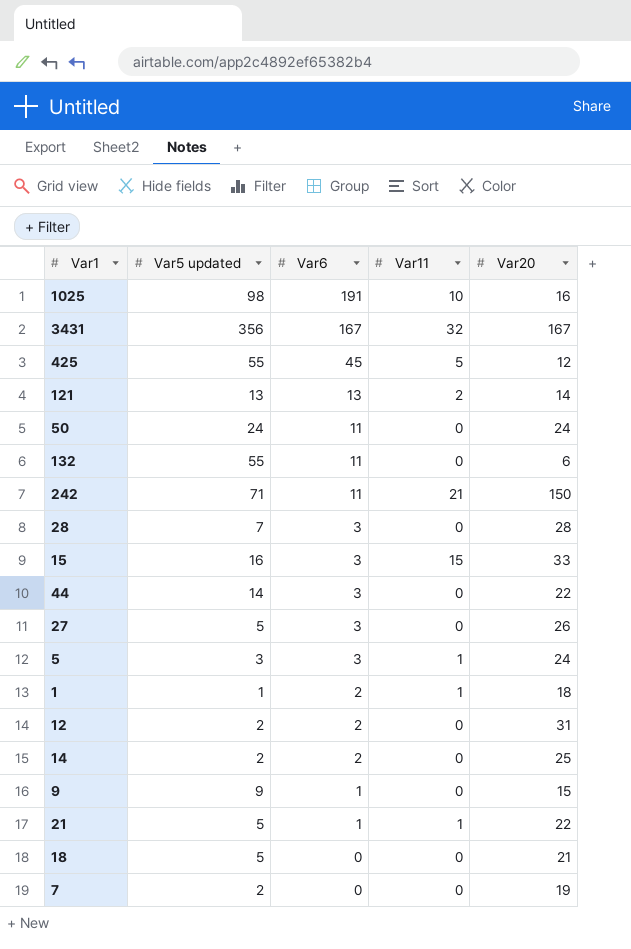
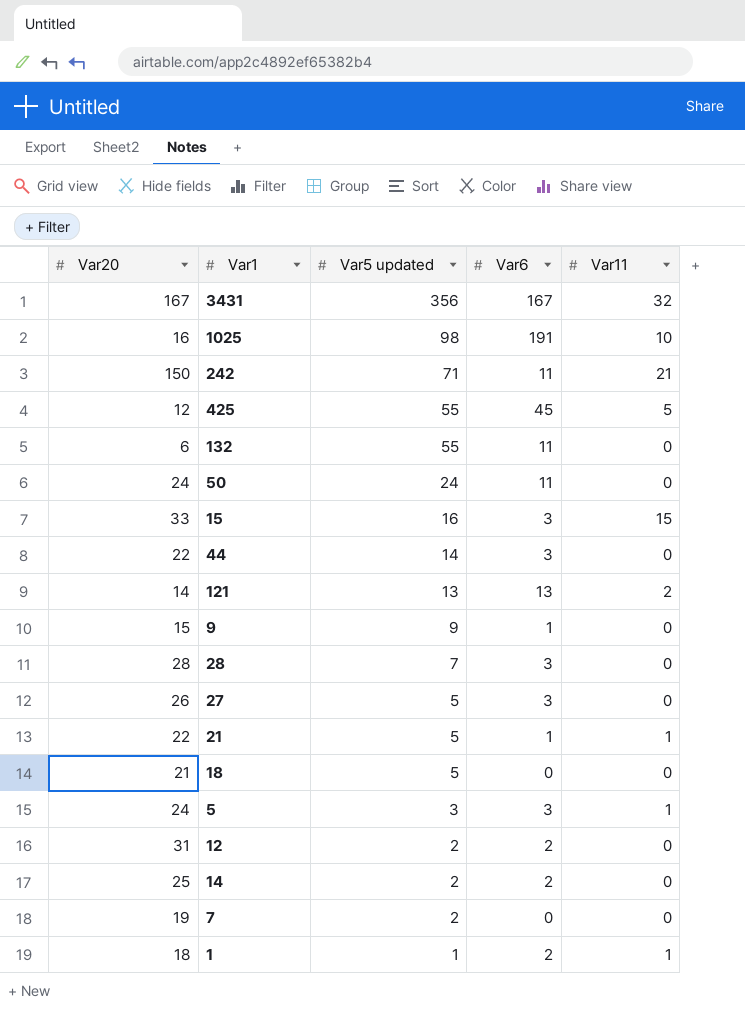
row order: Var6 descending -> Var5 updated descending
column Var20 | position: 5 -> 1

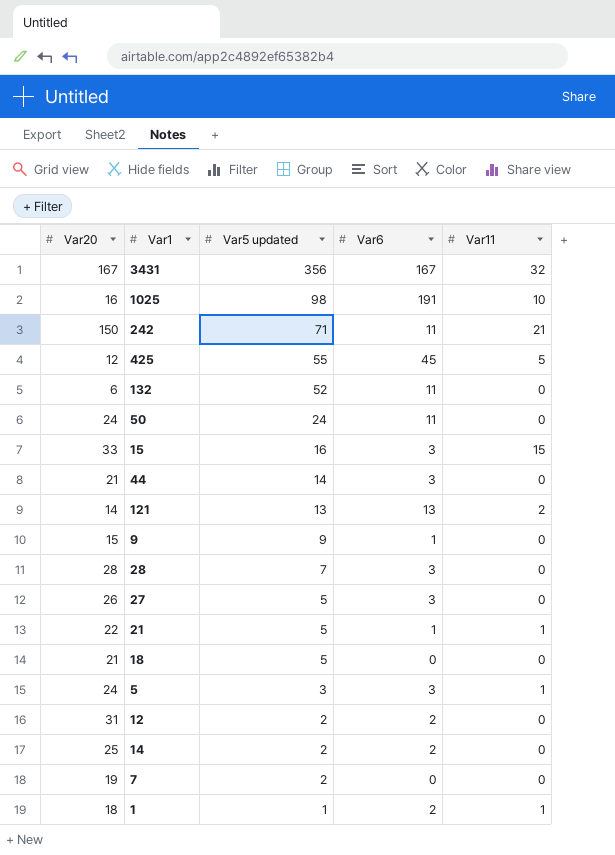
132 | Var5 updated: 55 -> 52
44 | Var20: 22 -> 21

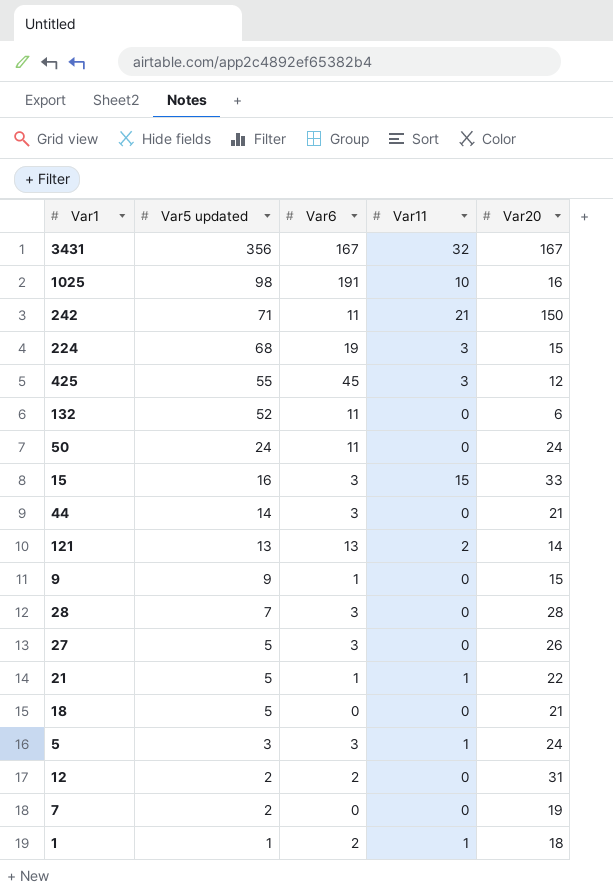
column Var20 | position: 1 -> 5
row 14: 25 | 2 | 2 | 0 -> none
row 224: none -> 68 | 19 | 3 | 15
425 | Var11: 5 -> 3

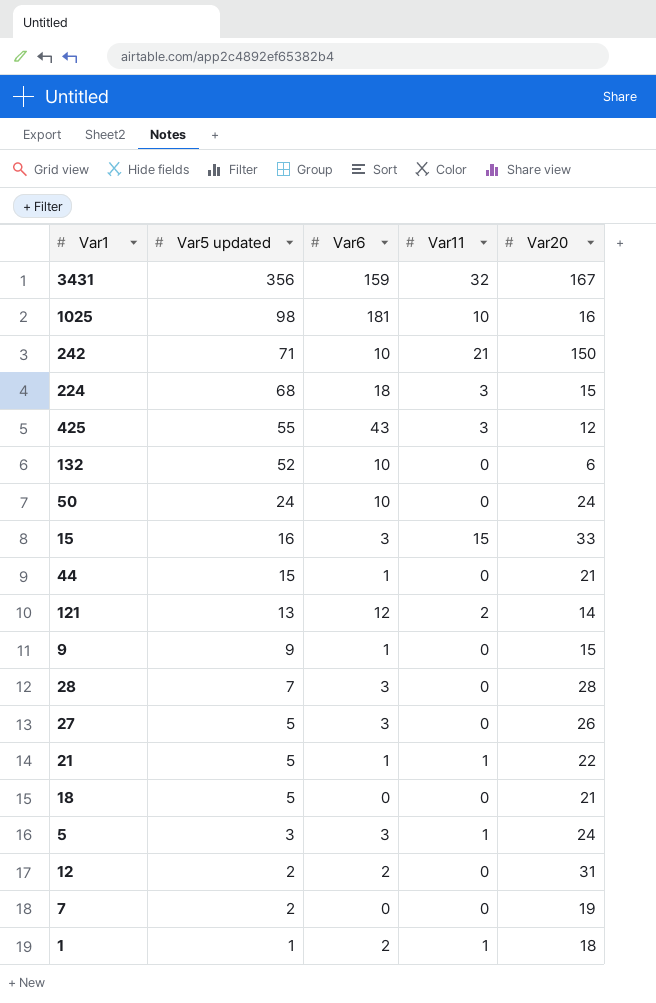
3431 | Var6: 167 -> 159
1025 | Var6: 191 -> 181
242 | Var6: 11 -> 10
224 | Var6: 19 -> 18
425 | Var6: 45 -> 43
132 | Var6: 11 -> 10
50 | Var6: 11 -> 10
44 | Var5 updated: 14 -> 15
44 | Var6: 3 -> 1
121 | Var6: 13 -> 12

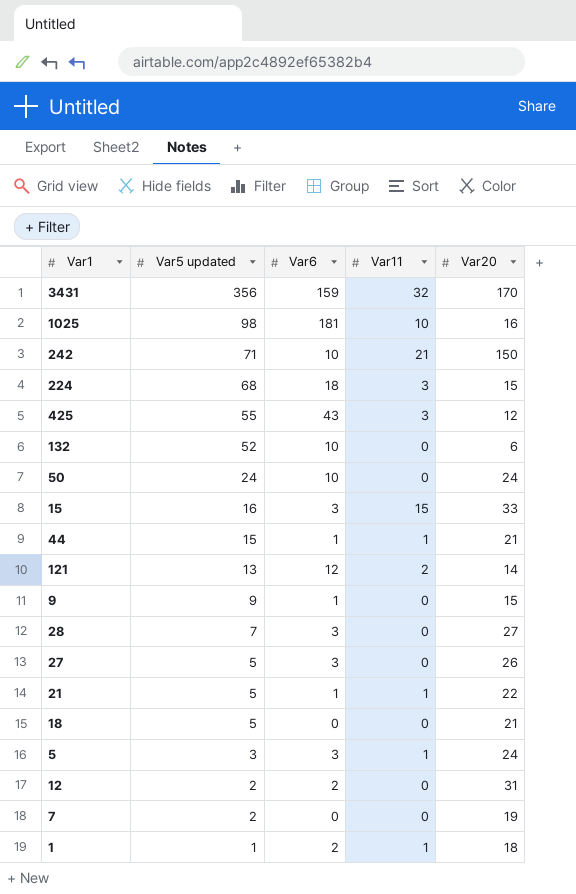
3431 | Var20: 167 -> 170
44 | Var11: 0 -> 1
28 | Var20: 28 -> 27

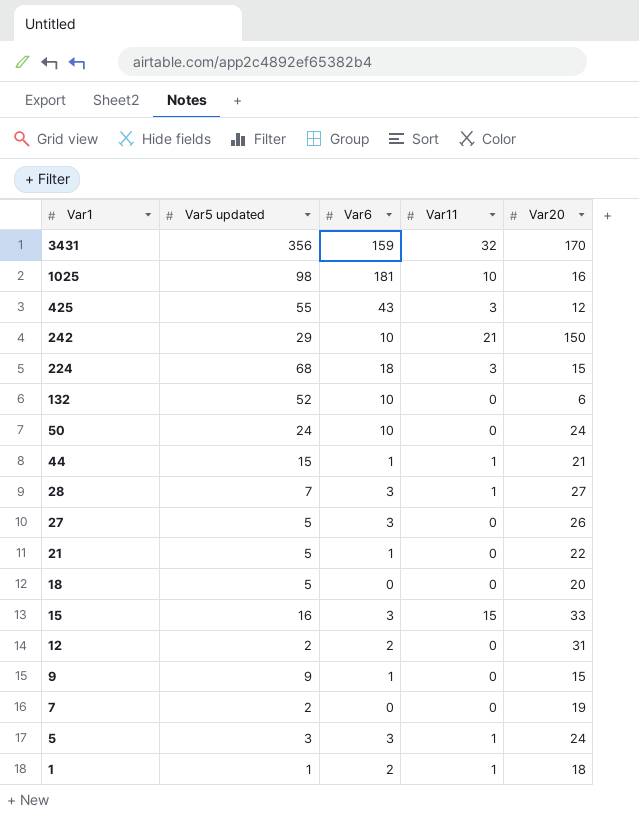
row order: Var5 updated descending -> Var1 descending
row 121: 13 | 12 | 2 | 14 -> none
242 | Var5 updated: 71 -> 29
28 | Var11: 0 -> 1
21 | Var11: 1 -> 0
18 | Var20: 21 -> 20

